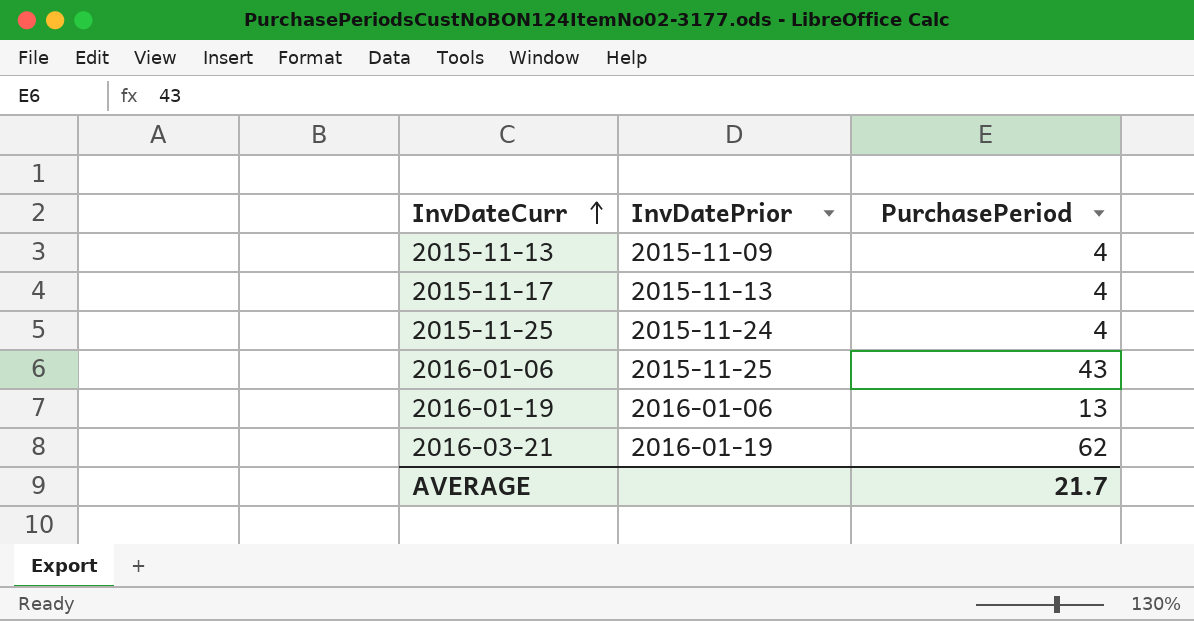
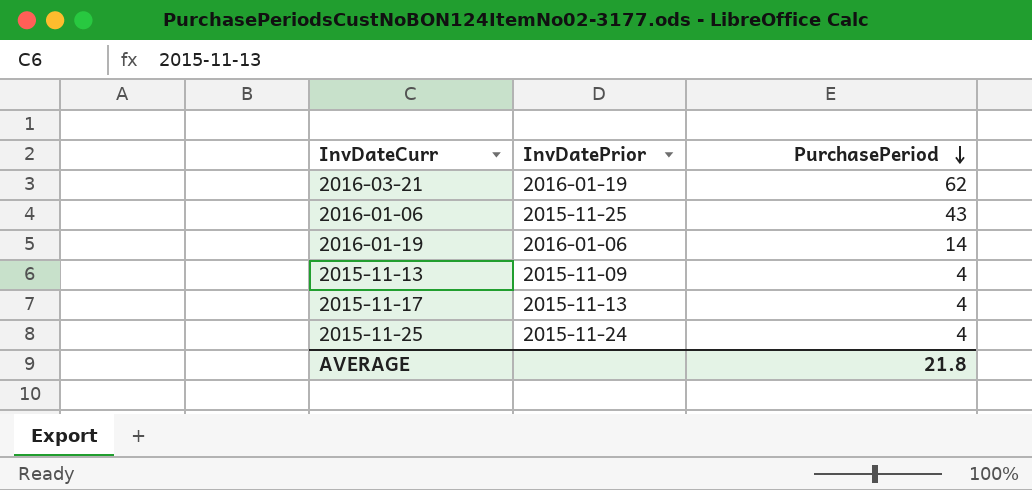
row order: InvDateCurr ascending -> PurchasePeriod descending
2016-01-19 | PurchasePeriod: 13 -> 14
AVERAGE | PurchasePeriod: 21.7 -> 21.8

